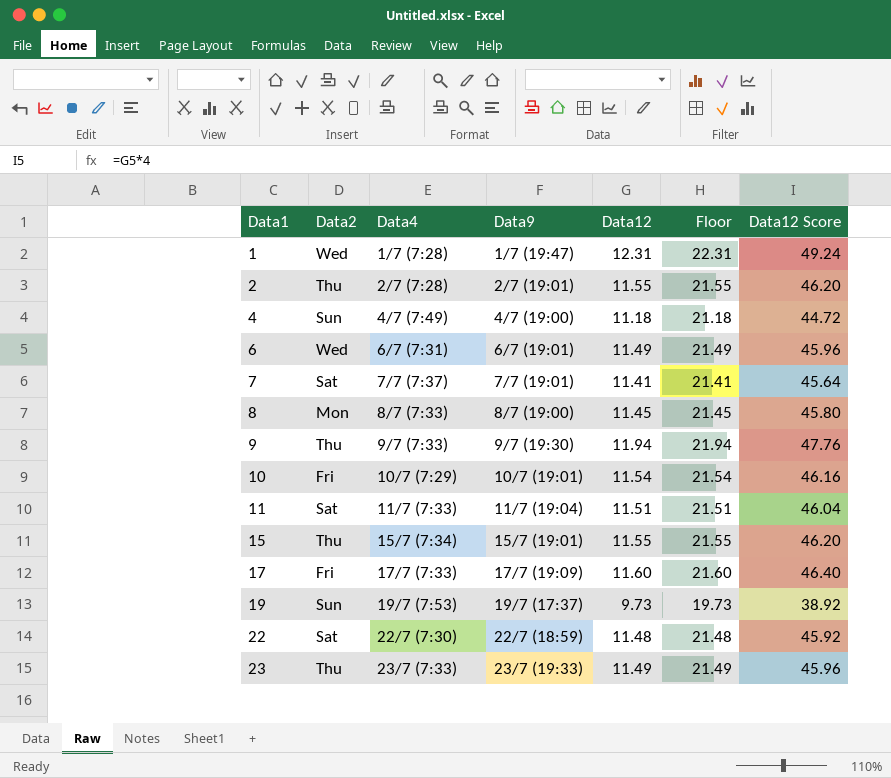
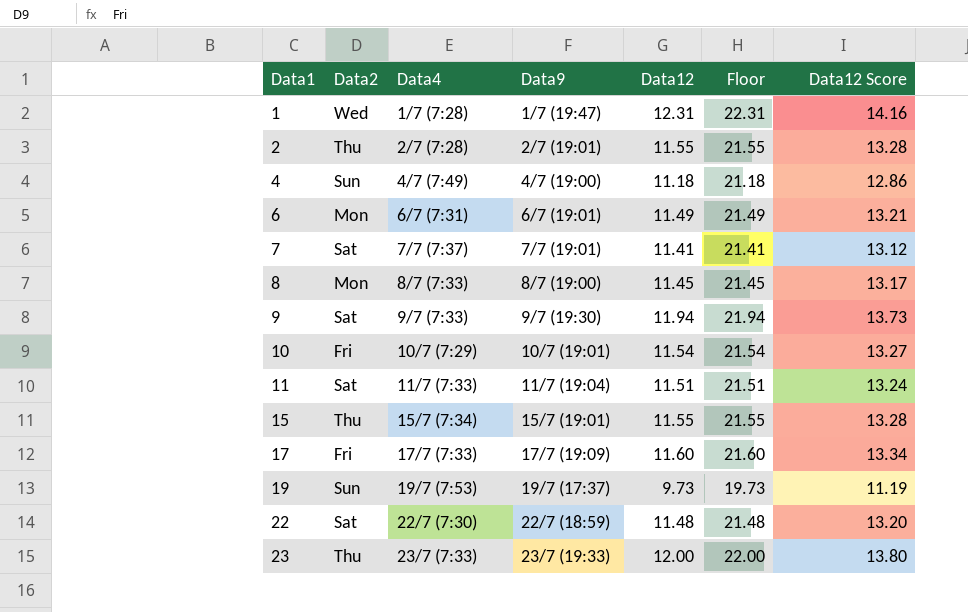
column Data12 Score | formula: [Data12] * 4 -> [Data12] * 1.15
6 | Data2: Wed -> Mon
9 | Data2: Thu -> Sat
23 | Data12: 11.49 -> 12.00
23 | Floor: 21.49 -> 22.00

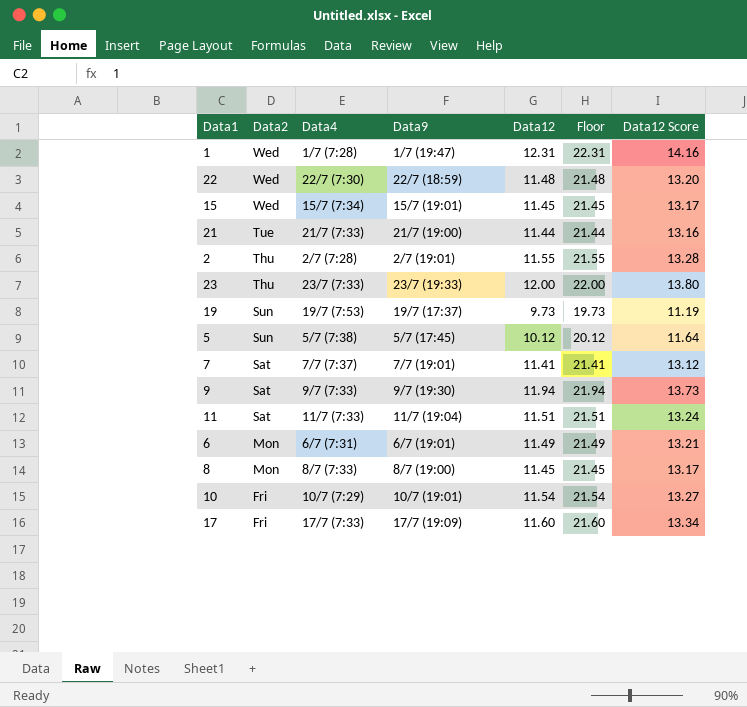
row order: Data1 ascending -> Data2 descending
row 4: Sun | 4/7 (7:49) | 4/7 (19:00) | 11.18 | 21.18 | 12.86 -> none
22 | Data2: Sat -> Wed
15 | Data2: Thu -> Wed
15 | Data12: 11.55 -> 11.45
15 | Floor: 21.55 -> 21.45
15 | Data12 Score: 13.28 -> 13.17
row 21: none -> Tue | 21/7 (7:33) | 21/7 (19:00) | 11.44 | 21.44 | 13.16
row 5: none -> Sun | 5/7 (7:38) | 5/7 (17:45) | 10.12 | 20.12 | 11.64

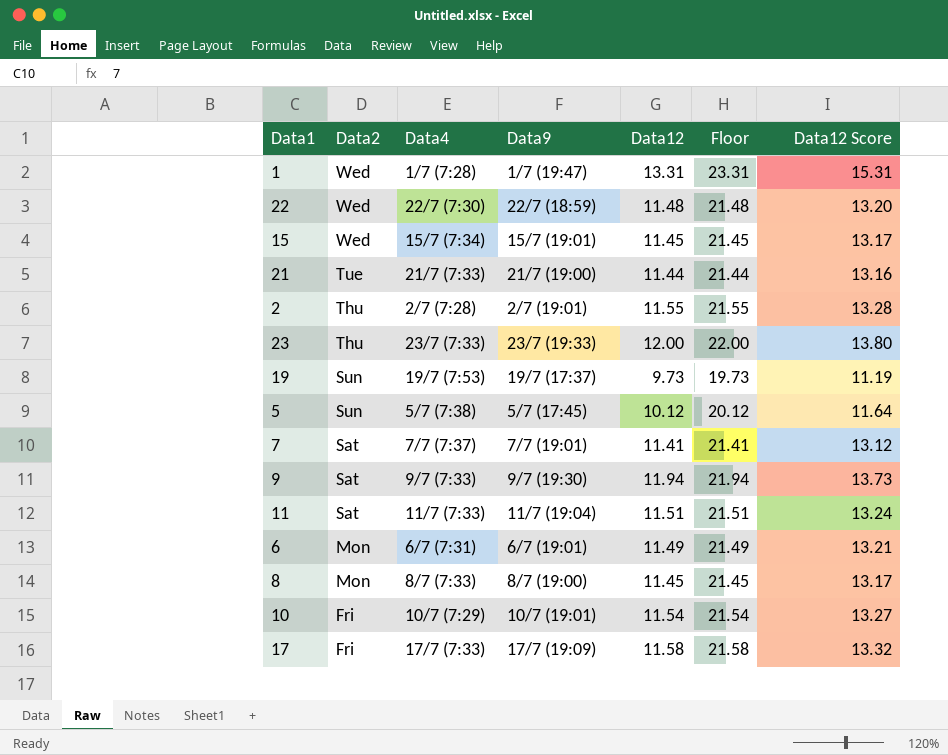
1 | Data12: 12.31 -> 13.31
1 | Floor: 22.31 -> 23.31
1 | Data12 Score: 14.16 -> 15.31
17 | Data12: 11.60 -> 11.58
17 | Floor: 21.60 -> 21.58
17 | Data12 Score: 13.34 -> 13.32

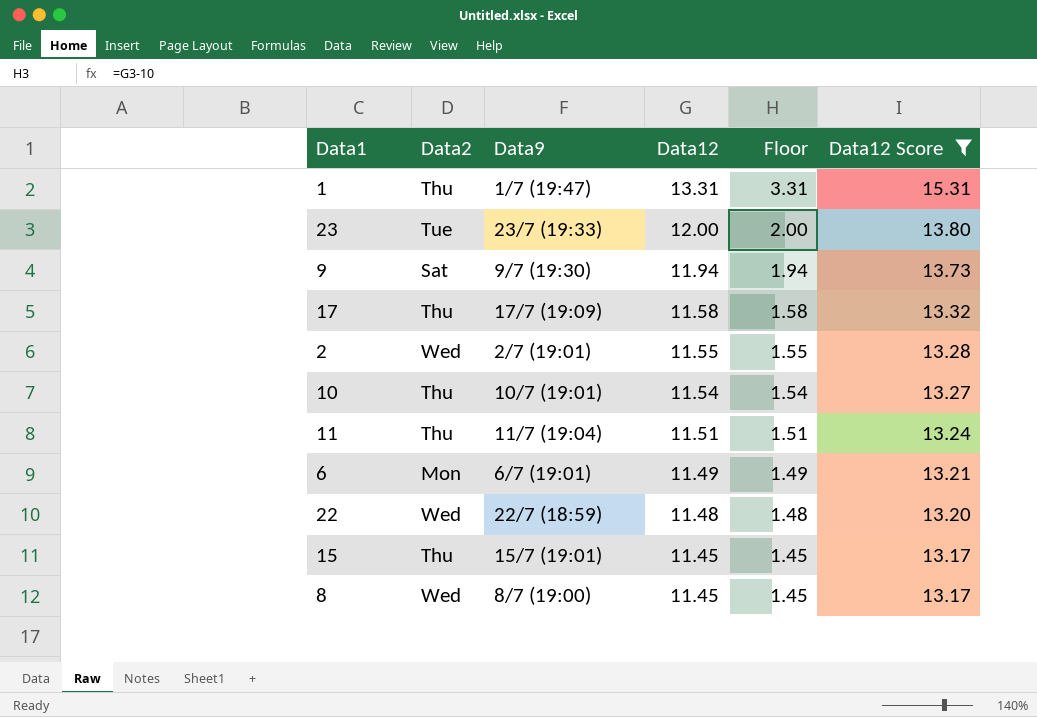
filter: none -> Data12 Score >= 13.17
row order: Data2 descending -> Data12 descending
column Data4 | position: 3 -> none
column Floor | formula: [Data12] + 10 -> [Data12] - 10
1 | Data2: Wed -> Thu
23 | Data2: Thu -> Tue
17 | Data2: Fri -> Thu
2 | Data2: Thu -> Wed
10 | Data2: Fri -> Thu
11 | Data2: Sat -> Thu
15 | Data2: Wed -> Thu
8 | Data2: Mon -> Wed

